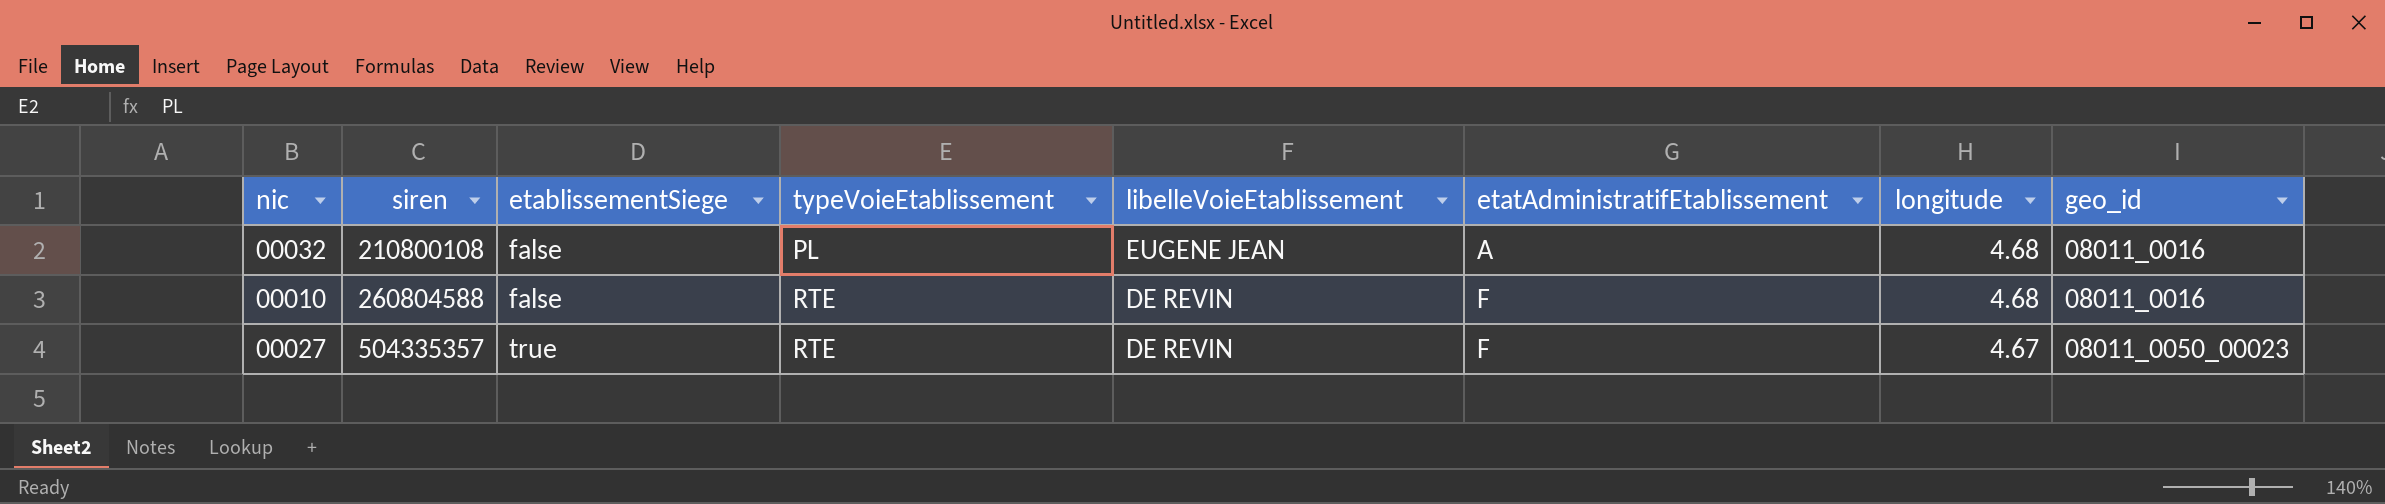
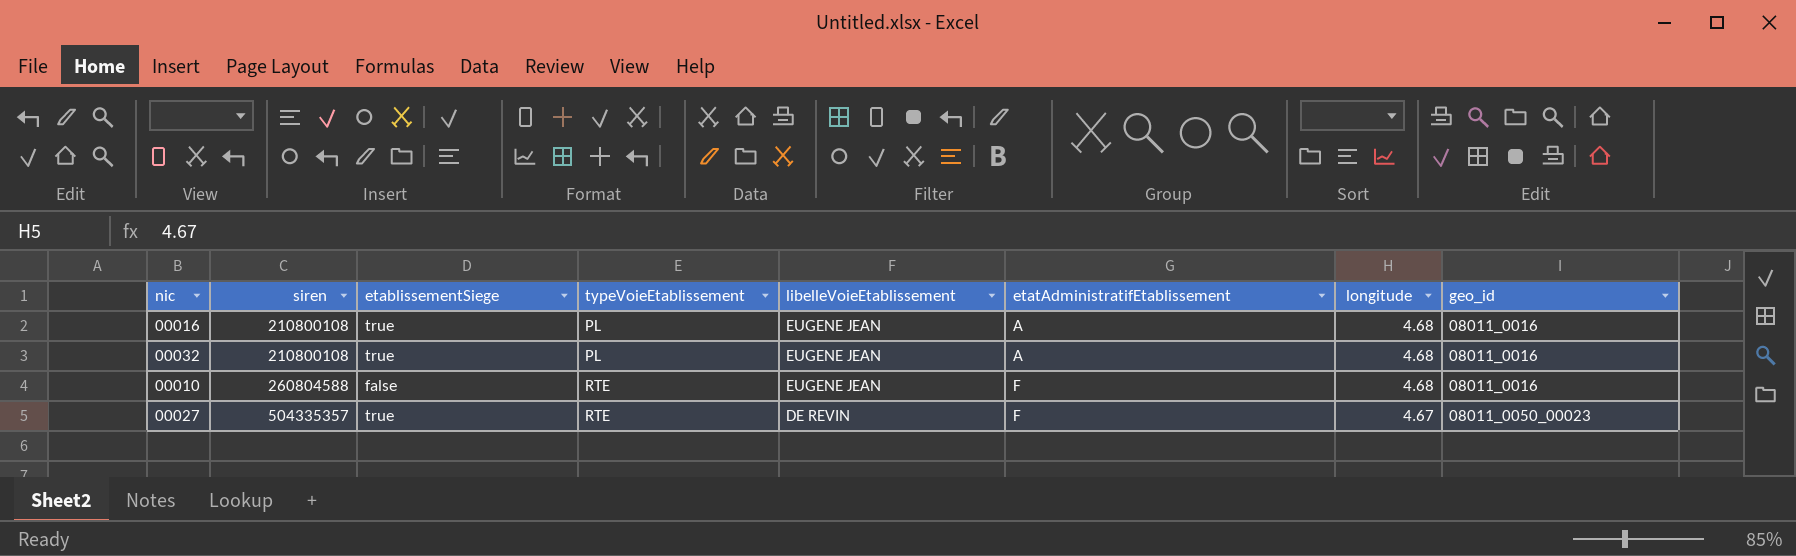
row 00016: none -> 210800108 | true | PL | EUGENE JEAN | A | 4.68 | 08011_0016
00032 | etablissementSiege: false -> true
00010 | libelleVoieEtablissement: DE REVIN -> EUGENE JEAN

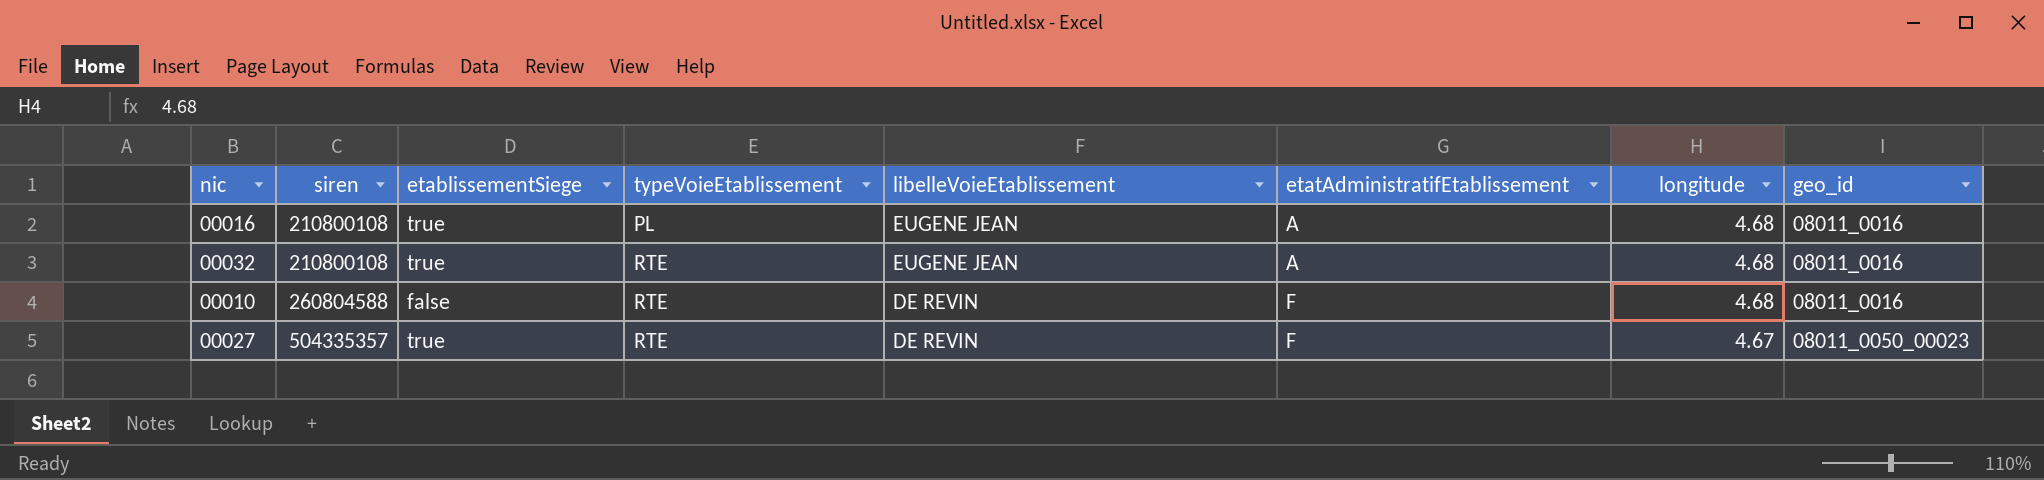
00032 | typeVoieEtablissement: PL -> RTE
00010 | libelleVoieEtablissement: EUGENE JEAN -> DE REVIN

